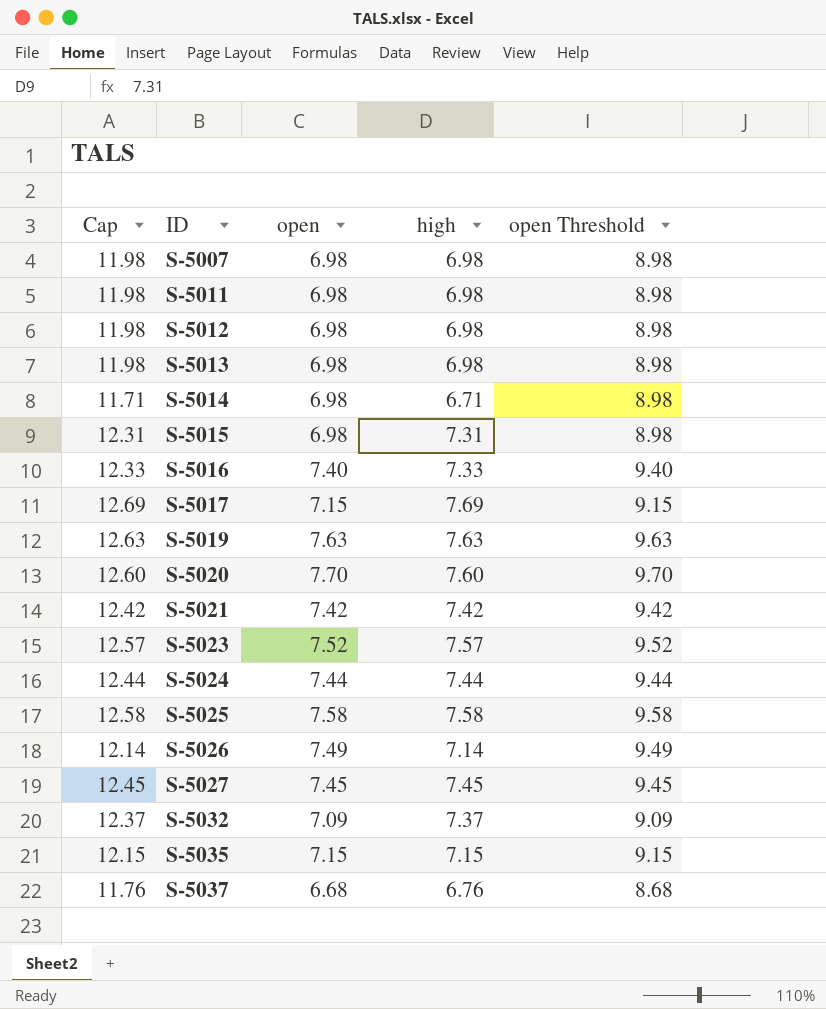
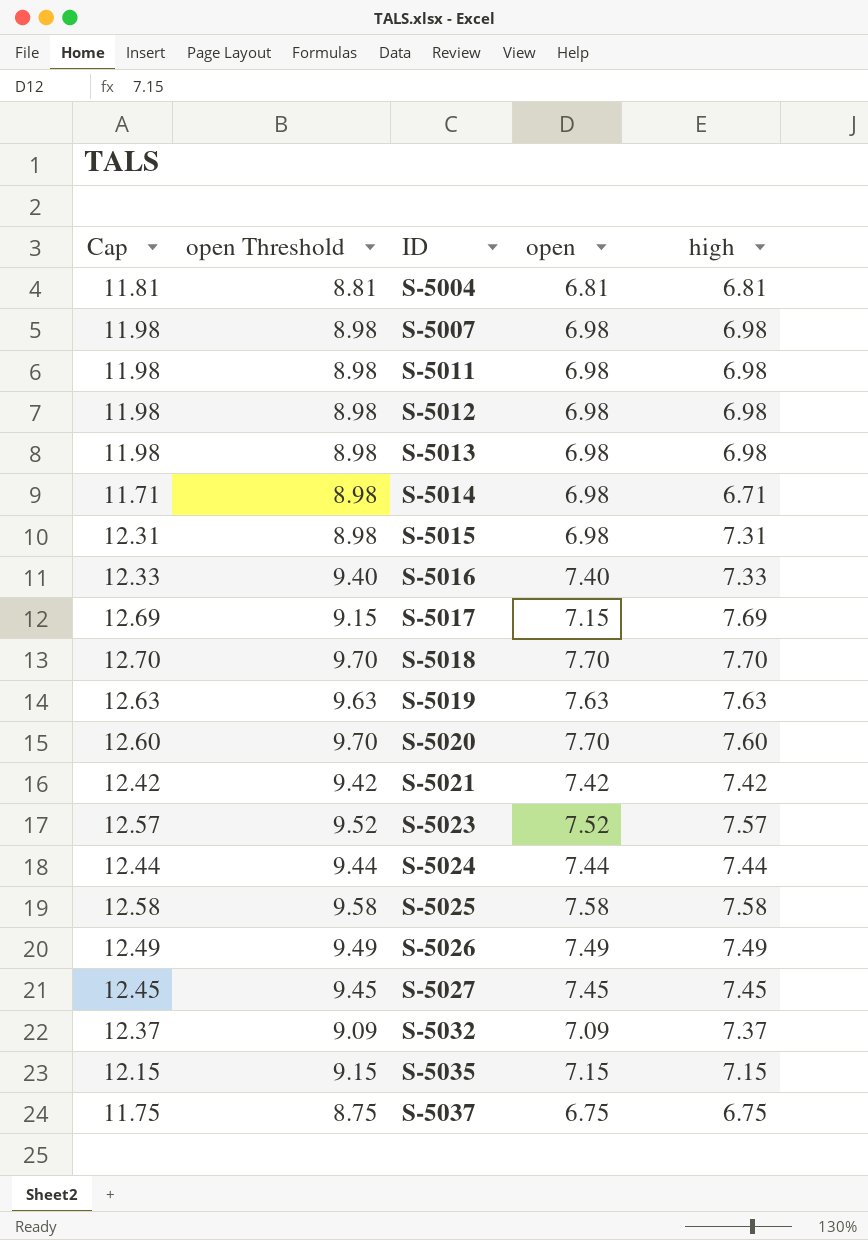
column open Threshold | position: 5 -> 2
row S-5004: none -> 11.81 | 8.81 | 6.81 | 6.81
row S-5018: none -> 12.70 | 9.70 | 7.70 | 7.70
S-5026 | Cap: 12.14 -> 12.49
S-5026 | high: 7.14 -> 7.49
S-5037 | Cap: 11.76 -> 11.75
S-5037 | open Threshold: 8.68 -> 8.75
S-5037 | open: 6.68 -> 6.75
S-5037 | high: 6.76 -> 6.75

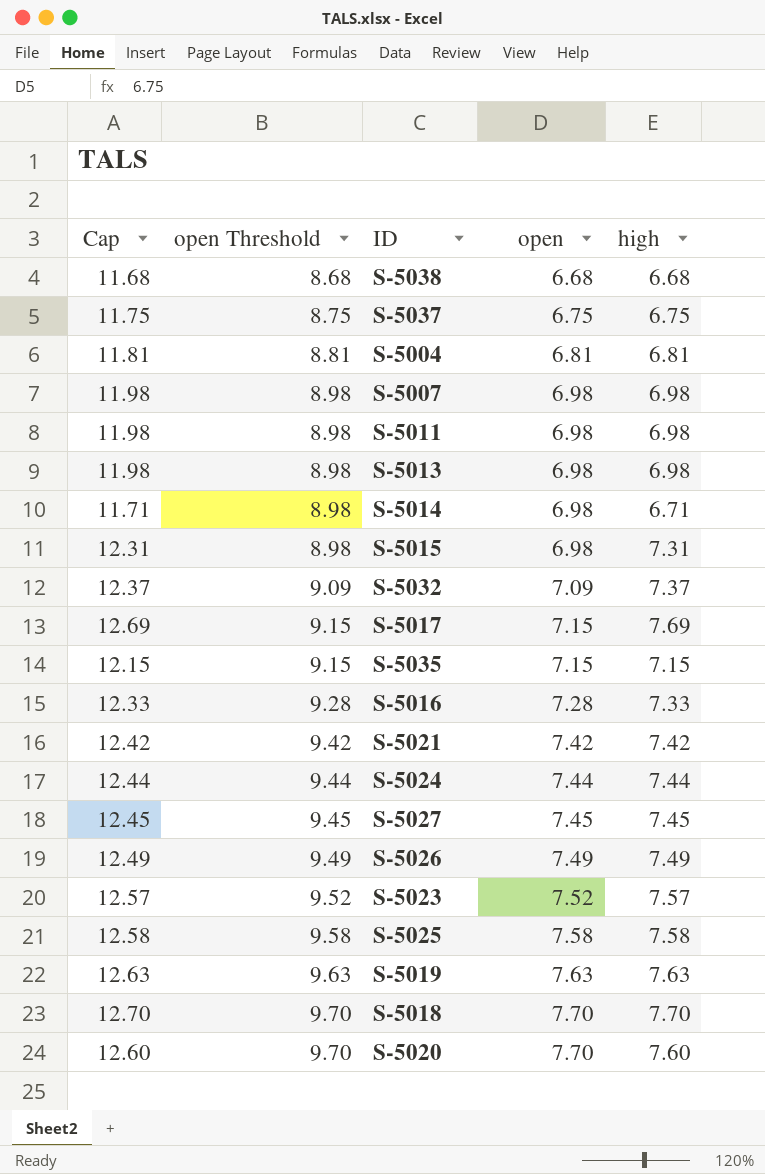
row order: ID ascending -> open Threshold ascending
row S-5012: 11.98 | 8.98 | 6.98 | 6.98 -> none
row S-5038: none -> 11.68 | 8.68 | 6.68 | 6.68
S-5016 | open Threshold: 9.40 -> 9.28
S-5016 | open: 7.40 -> 7.28

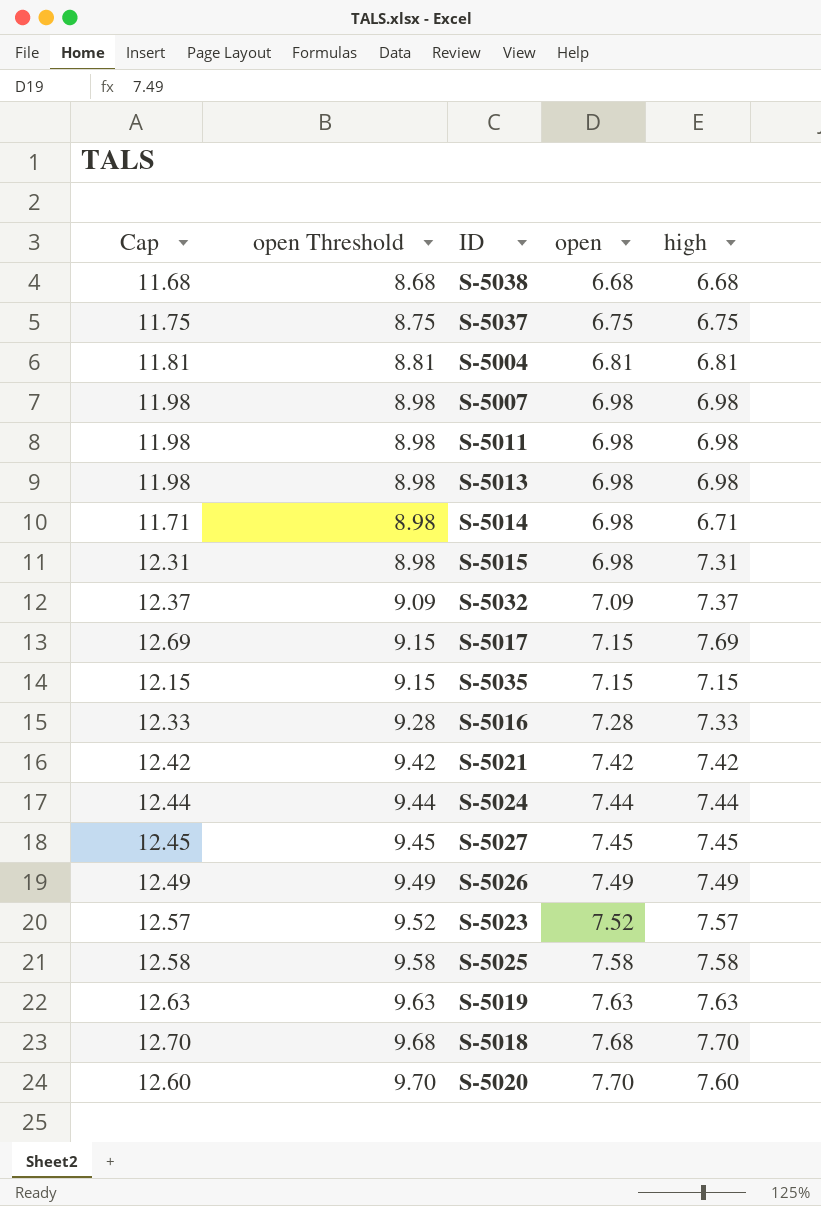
S-5018 | open Threshold: 9.70 -> 9.68
S-5018 | open: 7.70 -> 7.68

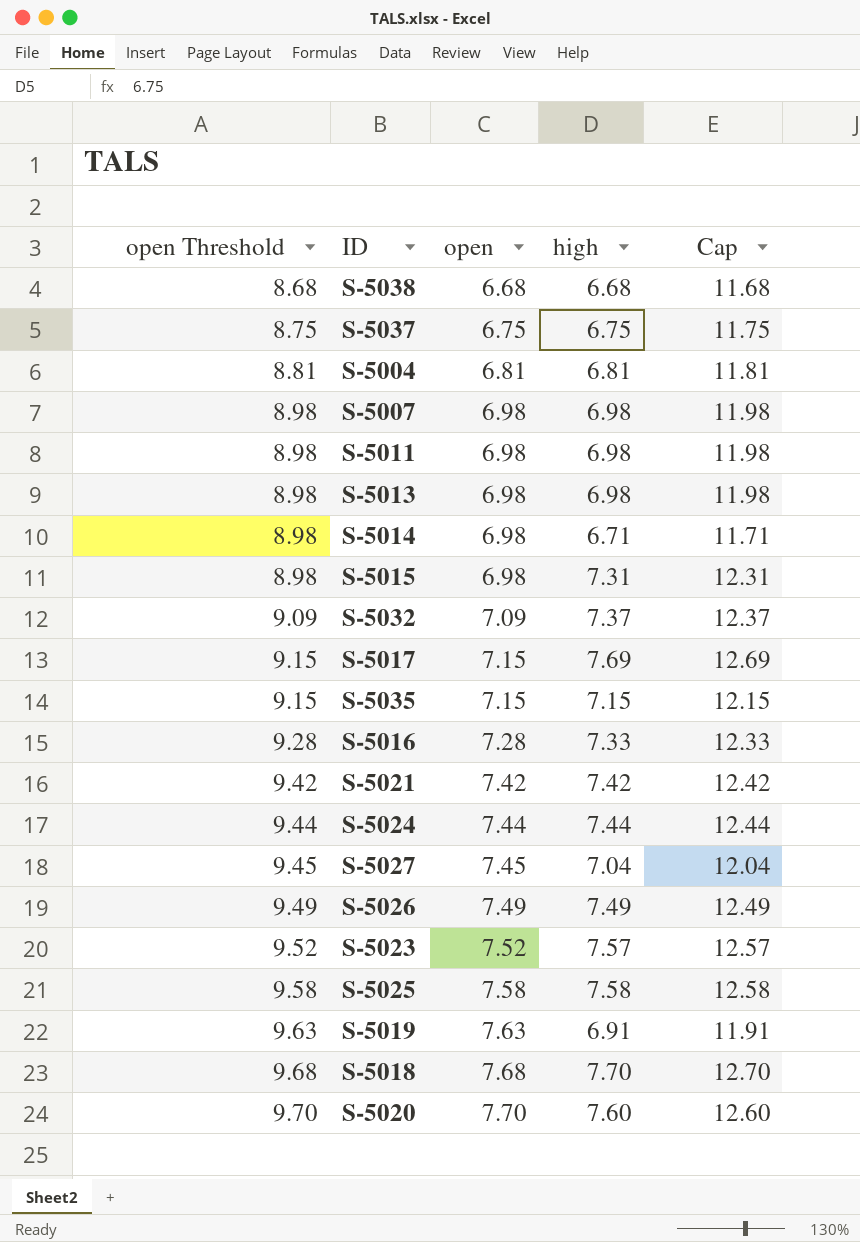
column Cap | position: 1 -> 5
S-5027 | high: 7.45 -> 7.04
S-5027 | Cap: 12.45 -> 12.04
S-5019 | high: 7.63 -> 6.91
S-5019 | Cap: 12.63 -> 11.91

